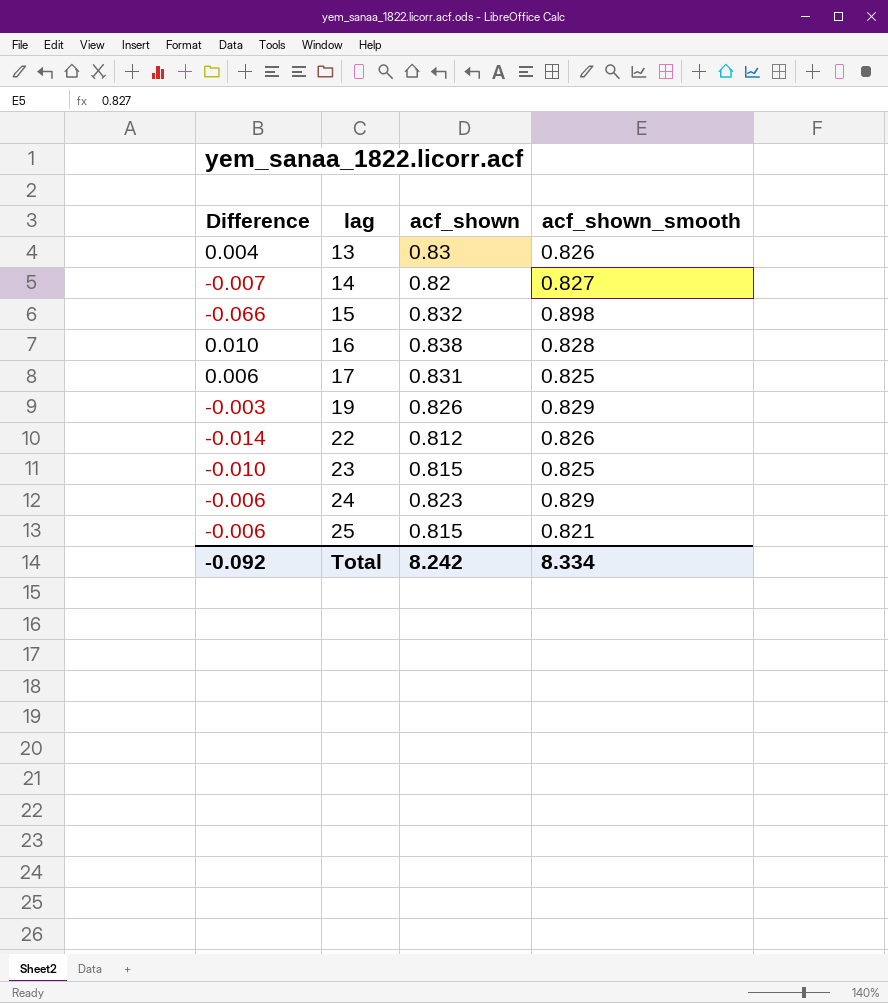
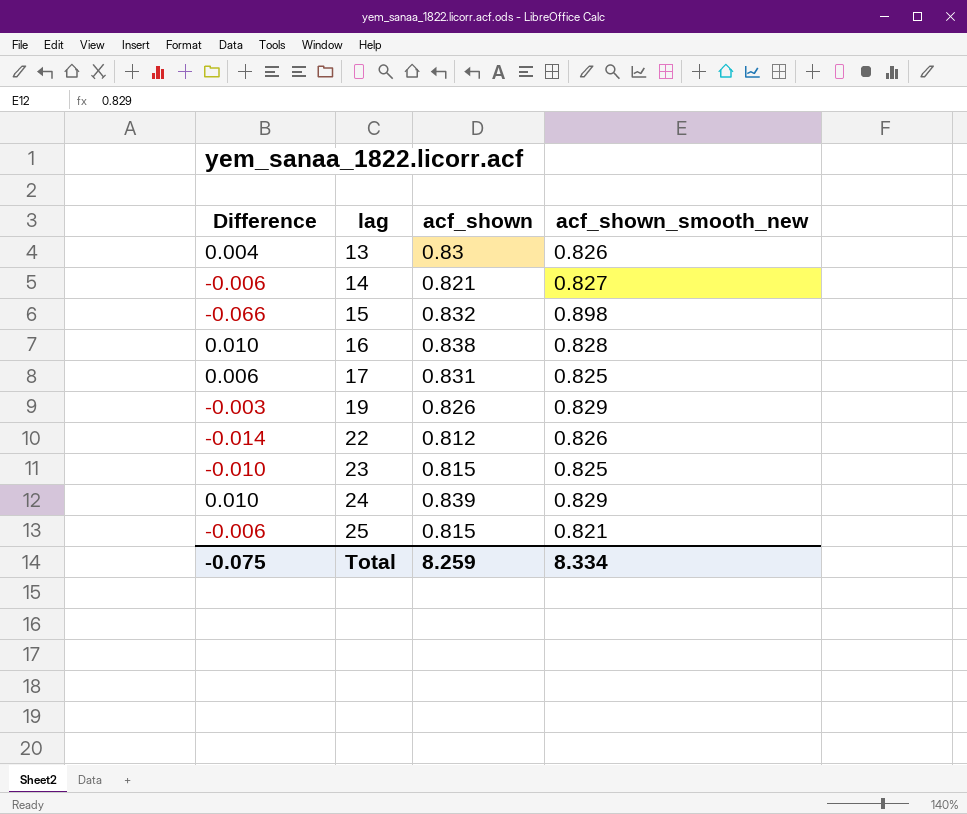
column name: acf_shown_smooth -> acf_shown_smooth_new
14 | Difference: -0.007 -> -0.006
14 | acf_shown: 0.82 -> 0.821
24 | Difference: -0.006 -> 0.010
24 | acf_shown: 0.823 -> 0.839
Total | Difference: -0.092 -> -0.075
Total | acf_shown: 8.242 -> 8.259

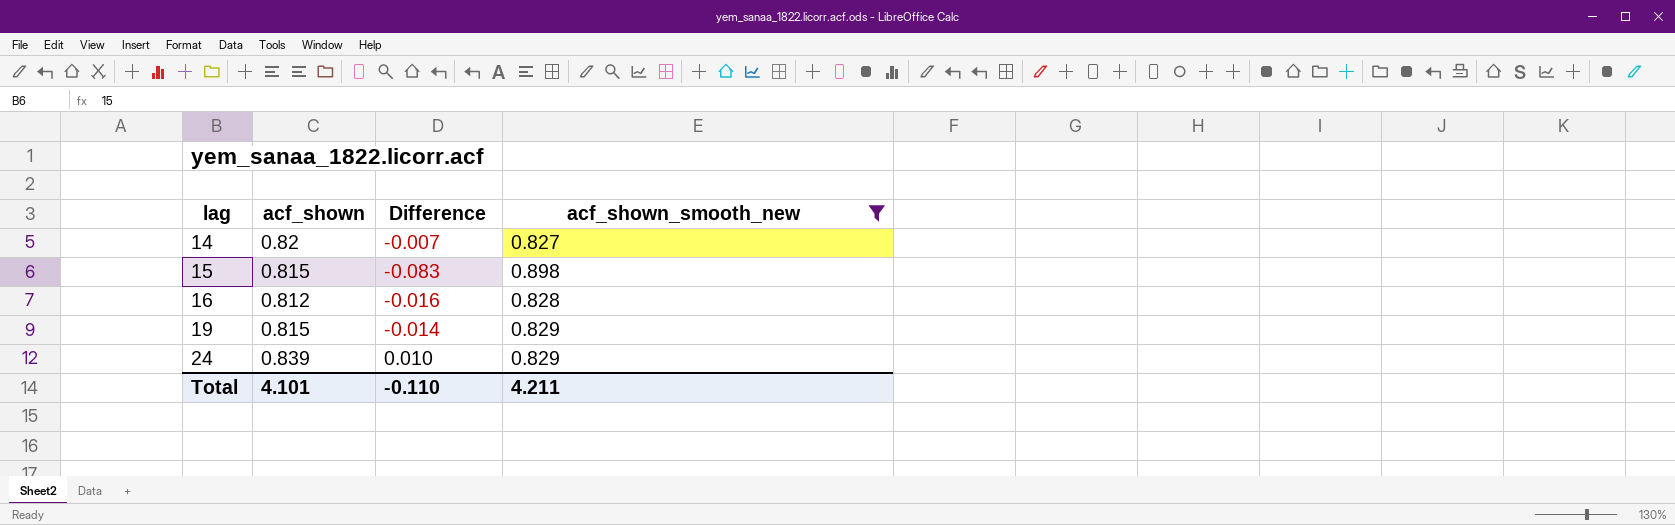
filter: none -> acf_shown_smooth_new >= 0.827
column Difference | position: 1 -> 3
14 | acf_shown: 0.821 -> 0.82
14 | Difference: -0.006 -> -0.007
15 | acf_shown: 0.832 -> 0.815
15 | Difference: -0.066 -> -0.083
16 | acf_shown: 0.838 -> 0.812
16 | Difference: 0.010 -> -0.016
19 | acf_shown: 0.826 -> 0.815
19 | Difference: -0.003 -> -0.014
Total | acf_shown: 8.259 -> 4.101
Total | Difference: -0.075 -> -0.110
Total | acf_shown_smooth_new: 8.334 -> 4.211

